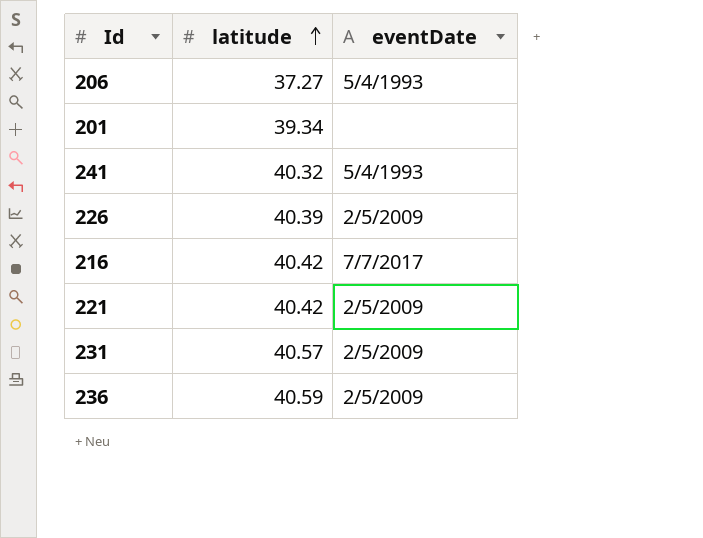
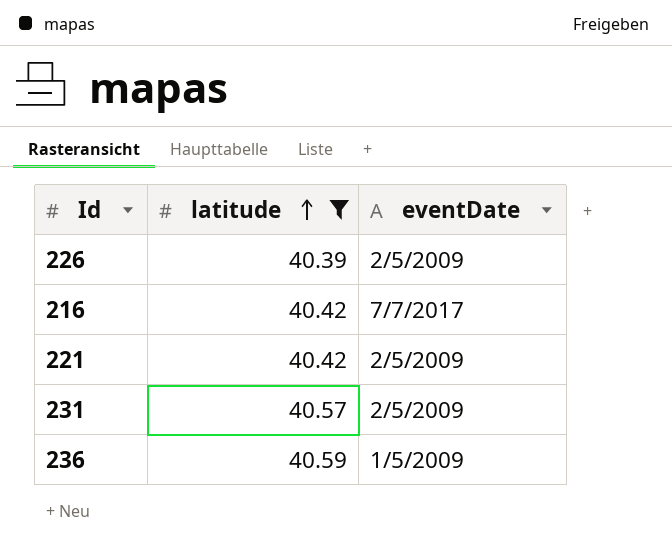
filter: none -> latitude >= 40.39
236 | eventDate: 2/5/2009 -> 1/5/2009

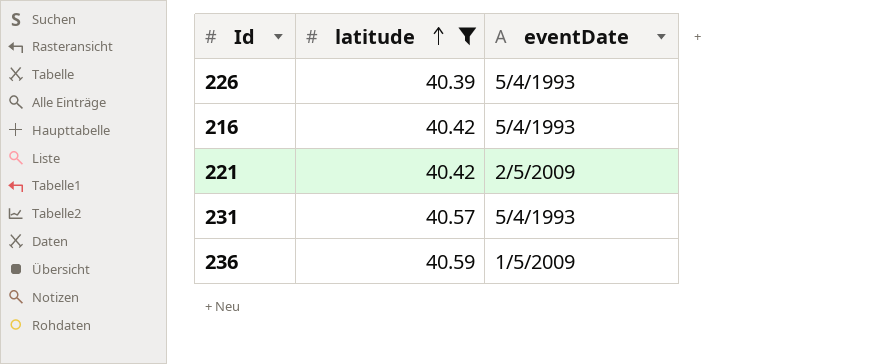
226 | eventDate: 2/5/2009 -> 5/4/1993
216 | eventDate: 7/7/2017 -> 5/4/1993
231 | eventDate: 2/5/2009 -> 5/4/1993

